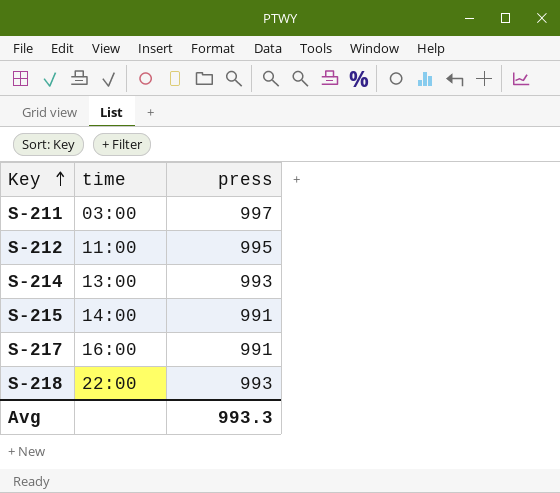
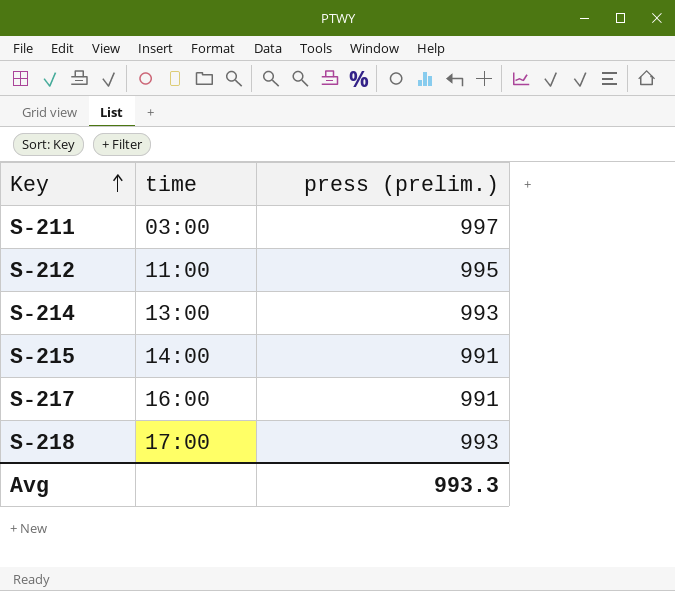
column name: press -> press (prelim.)
S-218 | time: 22:00 -> 17:00

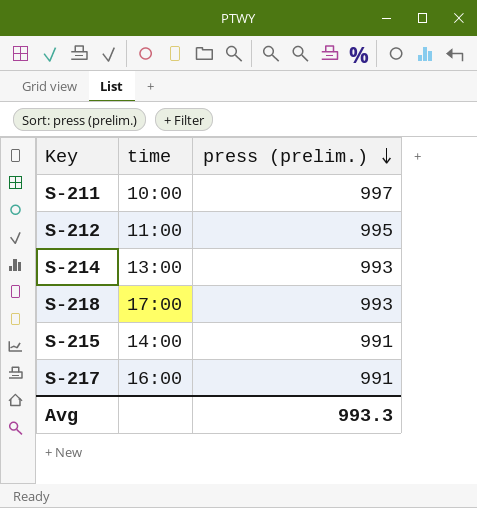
row order: Key ascending -> press (prelim.) descending
S-211 | time: 03:00 -> 10:00

